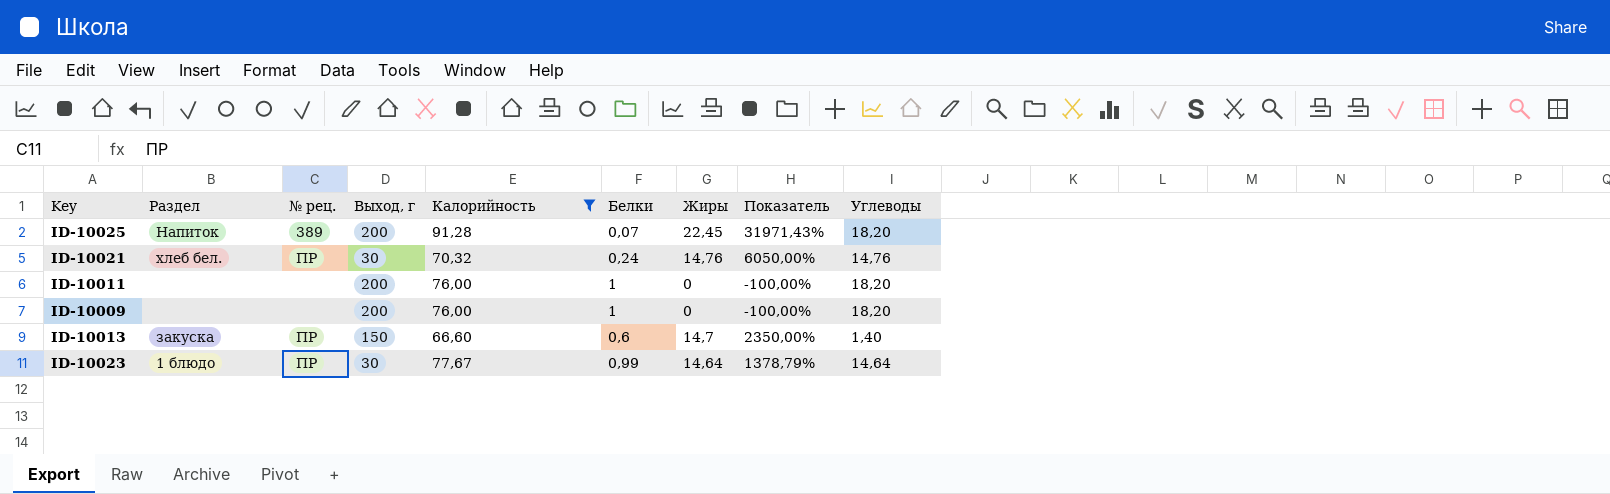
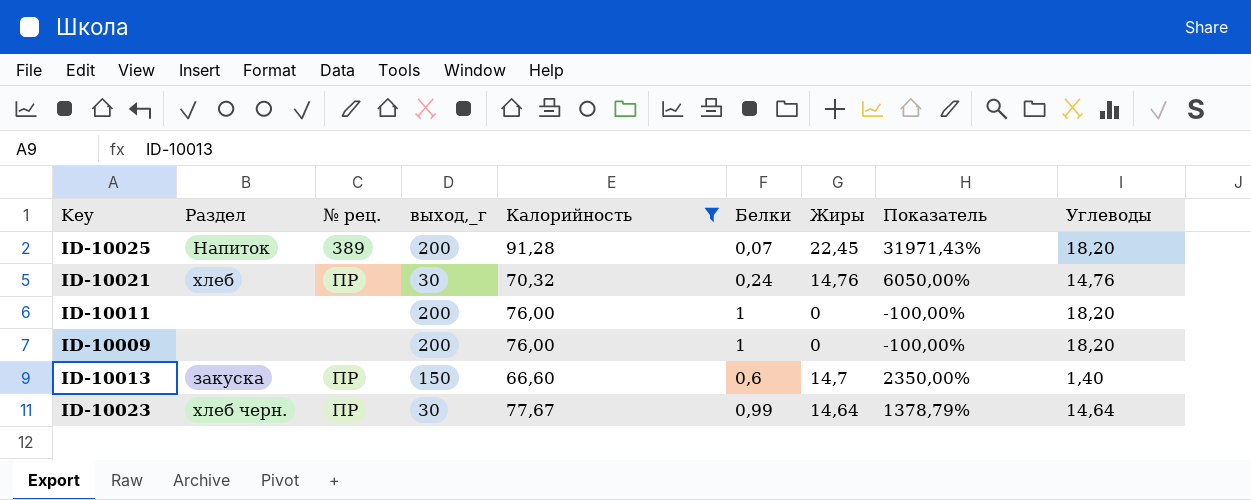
column name: Выход, г -> выход,_г
ID-10021 | Раздел: хлеб бел. -> хлеб
ID-10023 | Раздел: 1 блюдо -> хлеб черн.

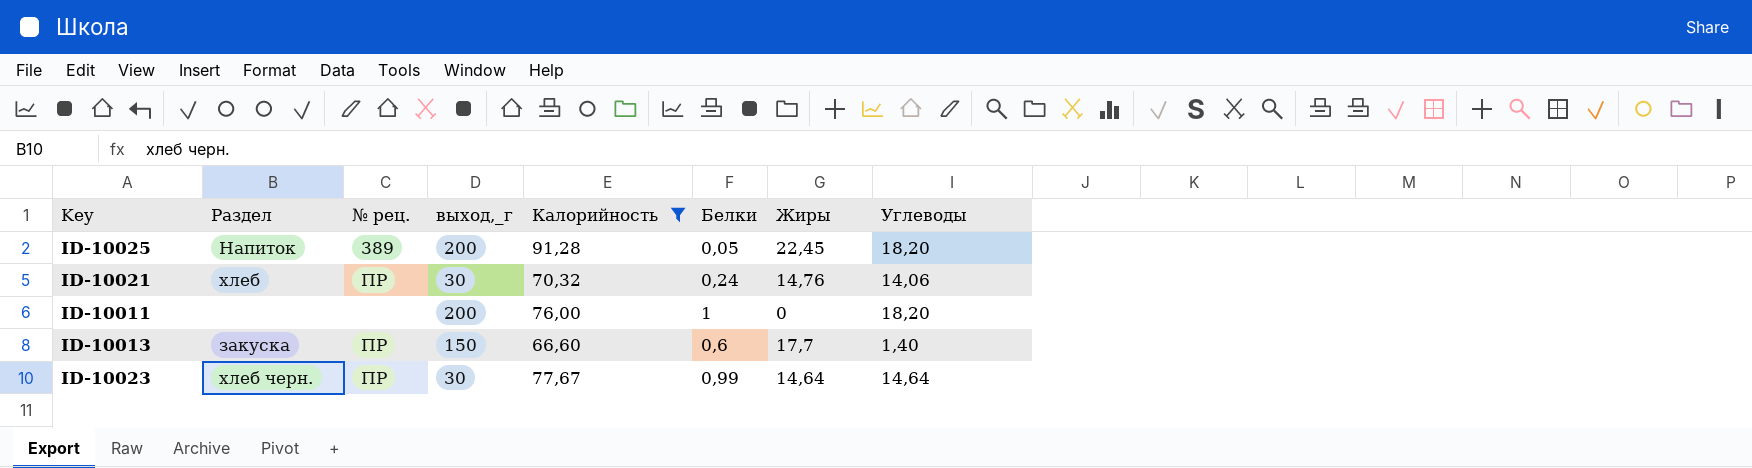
column Показатель | formula: ([Жиры] - [Белки]) / [Белки] -> none
row ID-10009: none | none | 200 | 76,00 | 1 | 0 | -100,00% | 18,20 -> none
ID-10025 | Белки: 0,07 -> 0,05
ID-10021 | Углеводы: 14,76 -> 14,06
ID-10013 | Жиры: 14,7 -> 17,7

